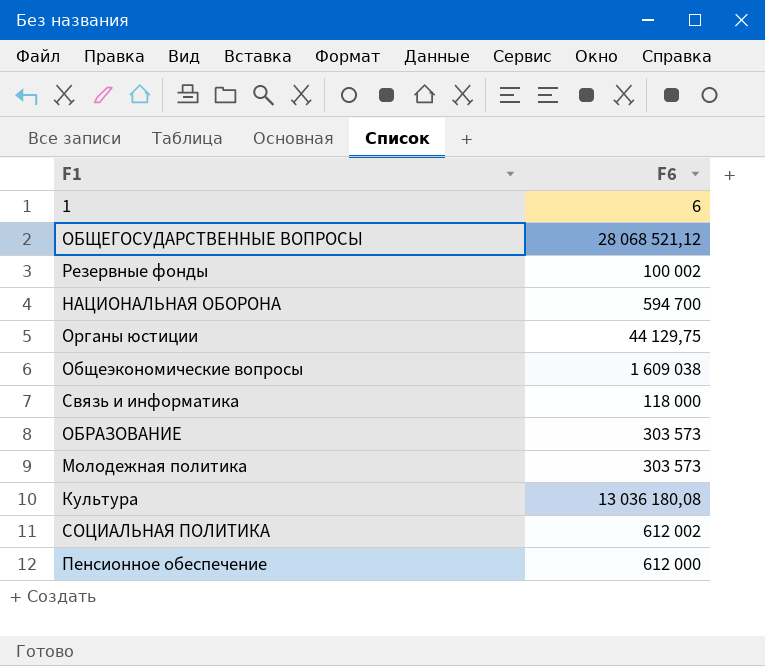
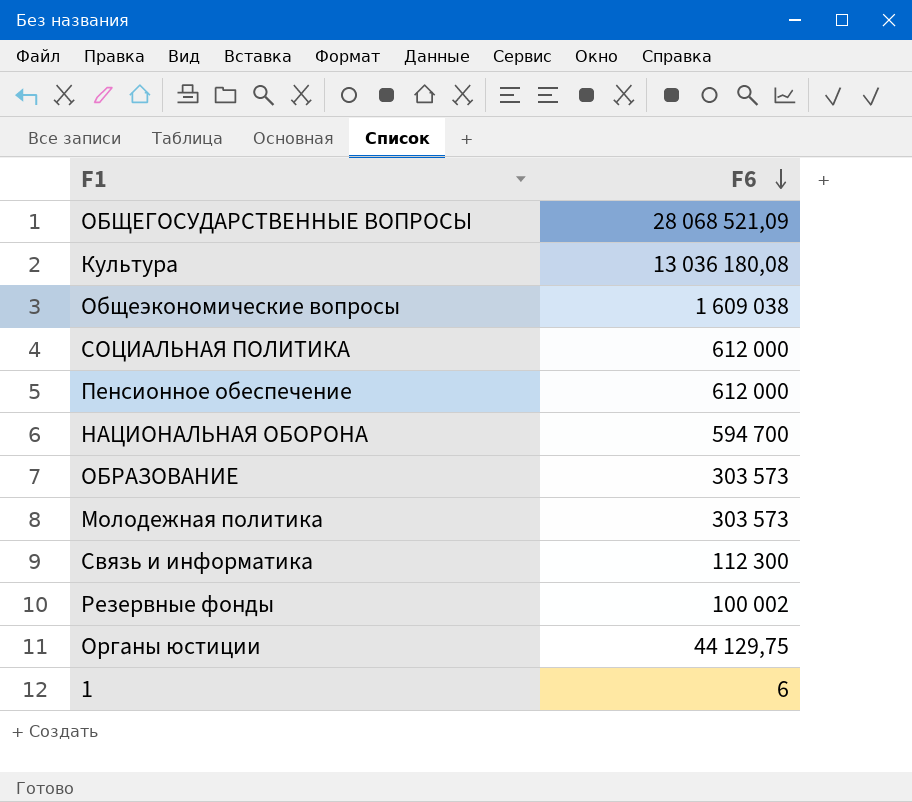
row order: none -> F6 descending
ОБЩЕГОСУДАРСТВЕННЫЕ ВОПРОСЫ | F6: 28 068 521,12 -> 28 068 521,09
СОЦИАЛЬНАЯ ПОЛИТИКА | F6: 612 002 -> 612 000
Связь и информатика | F6: 118 000 -> 112 300

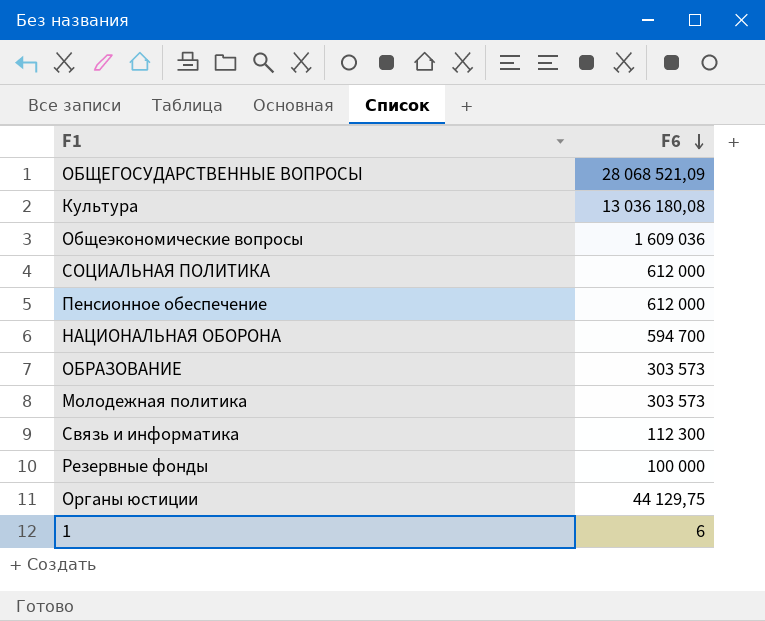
Общеэкономические вопросы | F6: 1 609 038 -> 1 609 036
Резервные фонды | F6: 100 002 -> 100 000

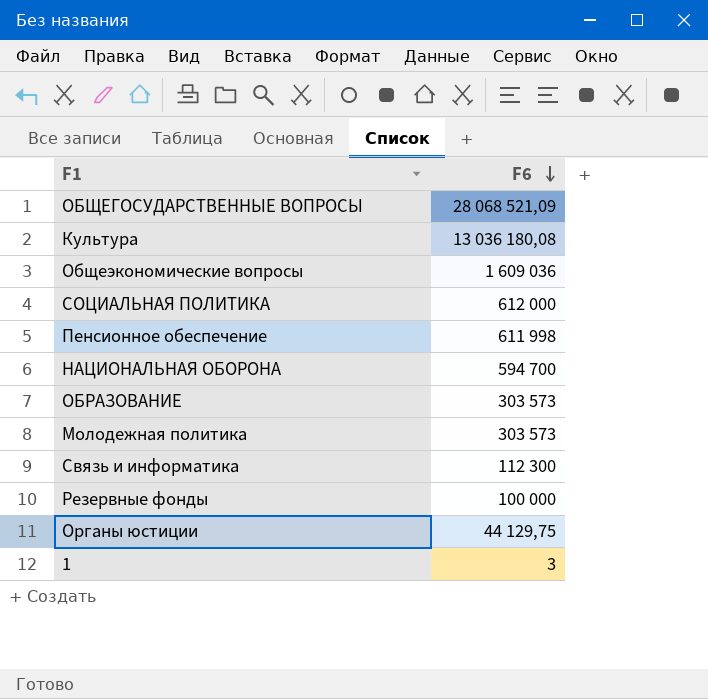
Пенсионное обеспечение | F6: 612 000 -> 611 998
1 | F6: 6 -> 3

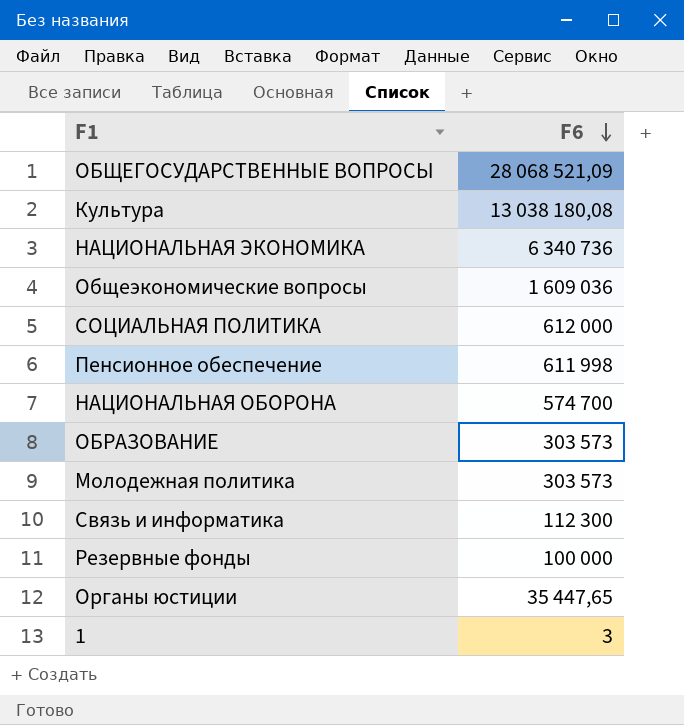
Культура | F6: 13 036 180,08 -> 13 038 180,08
row НАЦИОНАЛЬНАЯ ЭКОНОМИКА: none -> 6 340 736
НАЦИОНАЛЬНАЯ ОБОРОНА | F6: 594 700 -> 574 700
Органы юстиции | F6: 44 129,75 -> 35 447,65

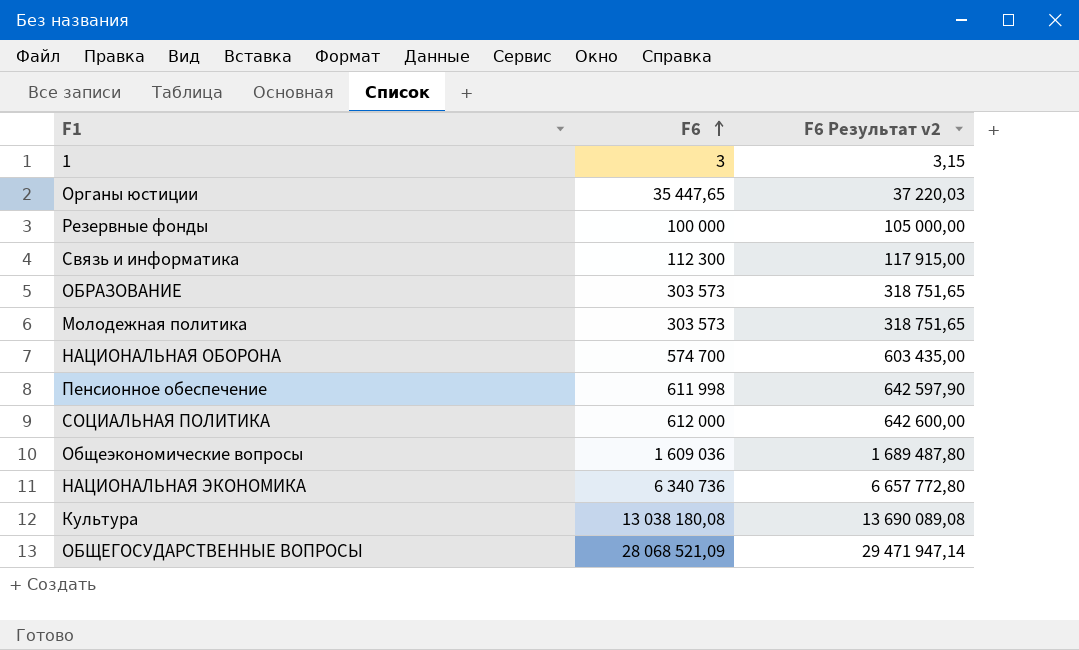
row order: F6 descending -> F6 ascending
column F6 Результат v2 | formula: none -> [F6] * 1,05

